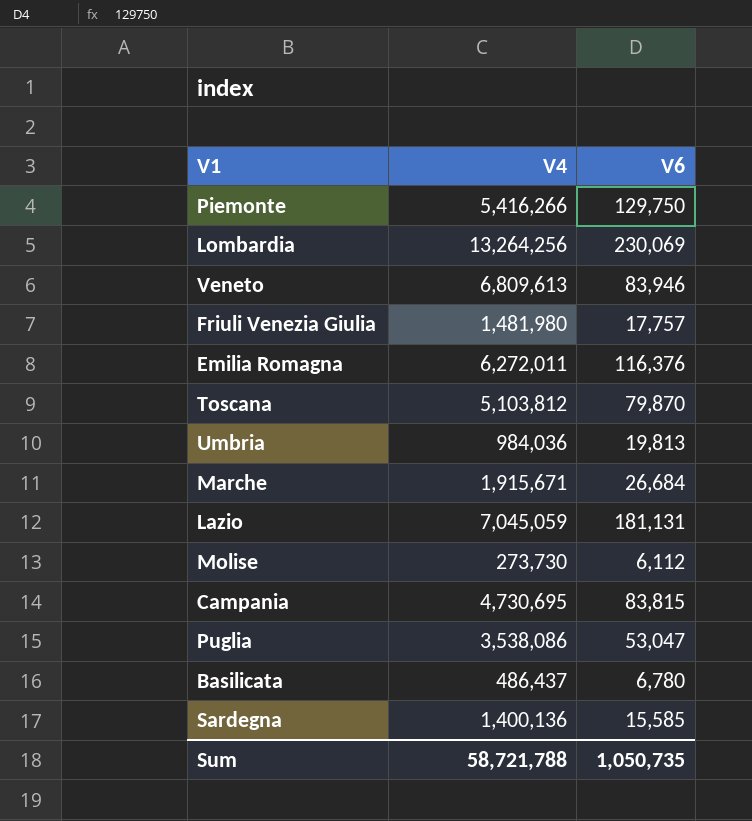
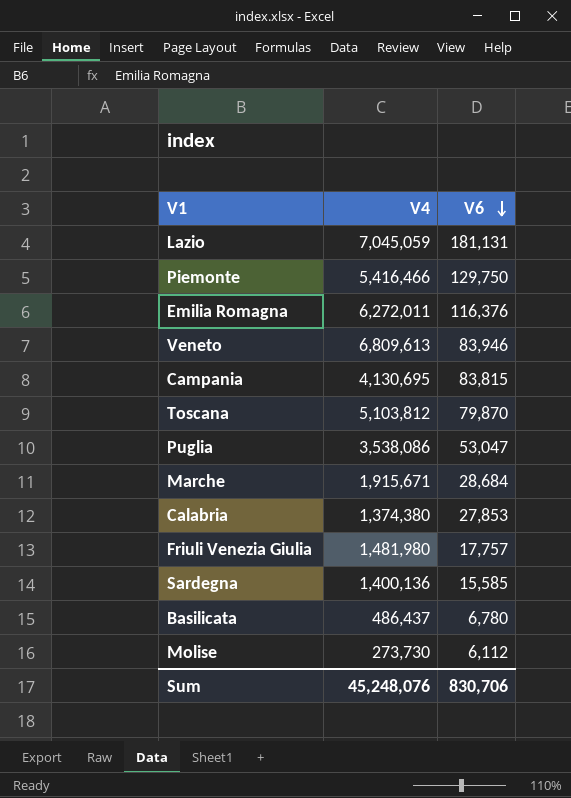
row order: none -> V6 descending
row Lombardia: 13,264,256 | 230,069 -> none
row Umbria: 984,036 | 19,813 -> none
Piemonte | V4: 5,416,266 -> 5,416,466
Campania | V4: 4,730,695 -> 4,130,695
Marche | V6: 26,684 -> 28,684
row Calabria: none -> 1,374,380 | 27,853
Sum | V4: 58,721,788 -> 45,248,076
Sum | V6: 1,050,735 -> 830,706

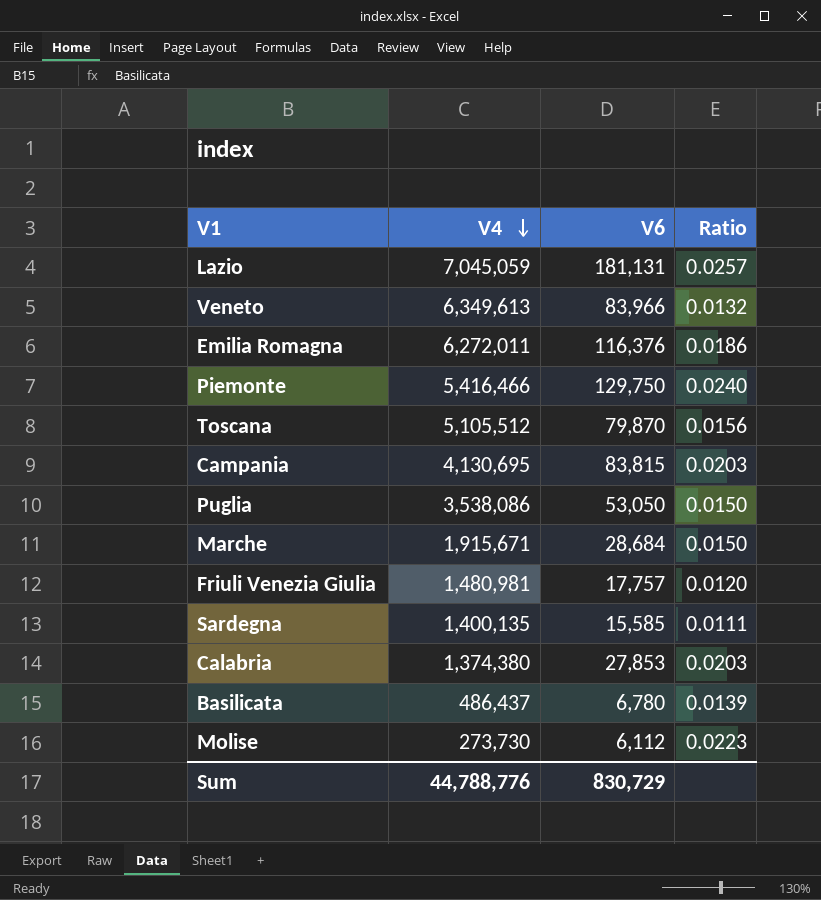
row order: V6 descending -> V4 descending
column Ratio | formula: none -> [V6] / [V4]
Veneto | V4: 6,809,613 -> 6,349,613
Veneto | V6: 83,946 -> 83,966
Toscana | V4: 5,103,812 -> 5,105,512
Puglia | V6: 53,047 -> 53,050
Friuli Venezia Giulia | V4: 1,481,980 -> 1,480,981
Sardegna | V4: 1,400,136 -> 1,400,135
Sum | V4: 45,248,076 -> 44,788,776
Sum | V6: 830,706 -> 830,729

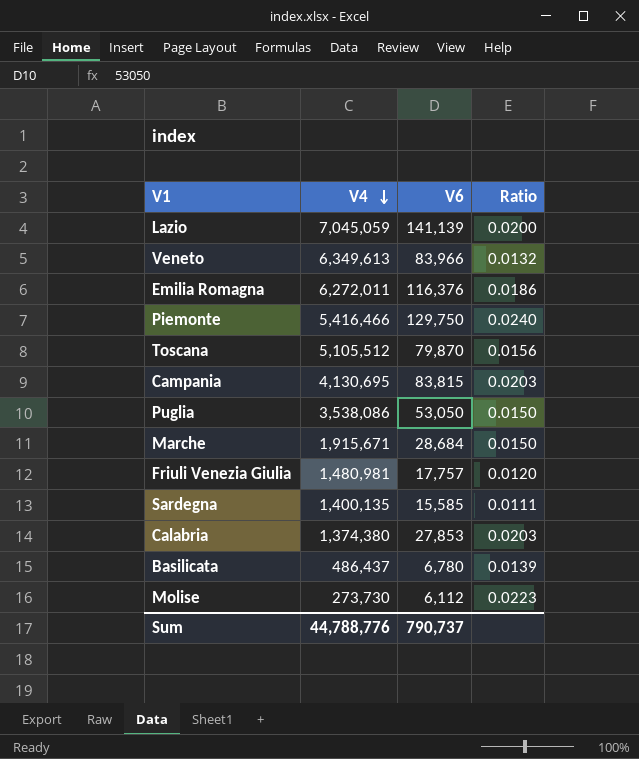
Lazio | V6: 181,131 -> 141,139
Lazio | Ratio: 0.0257 -> 0.0200
Sum | V6: 830,729 -> 790,737

